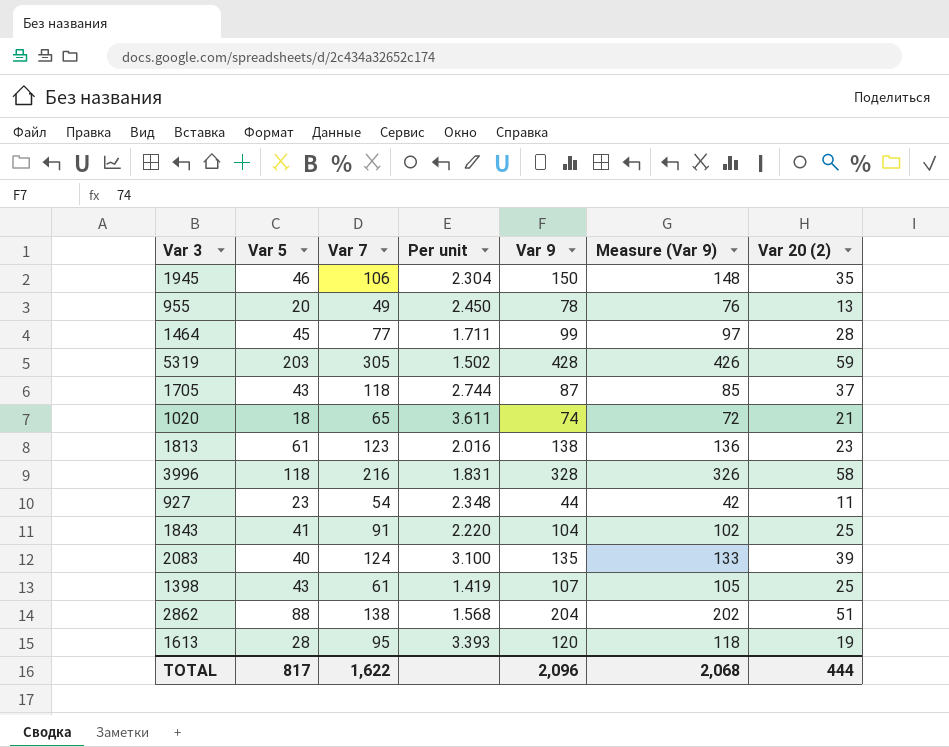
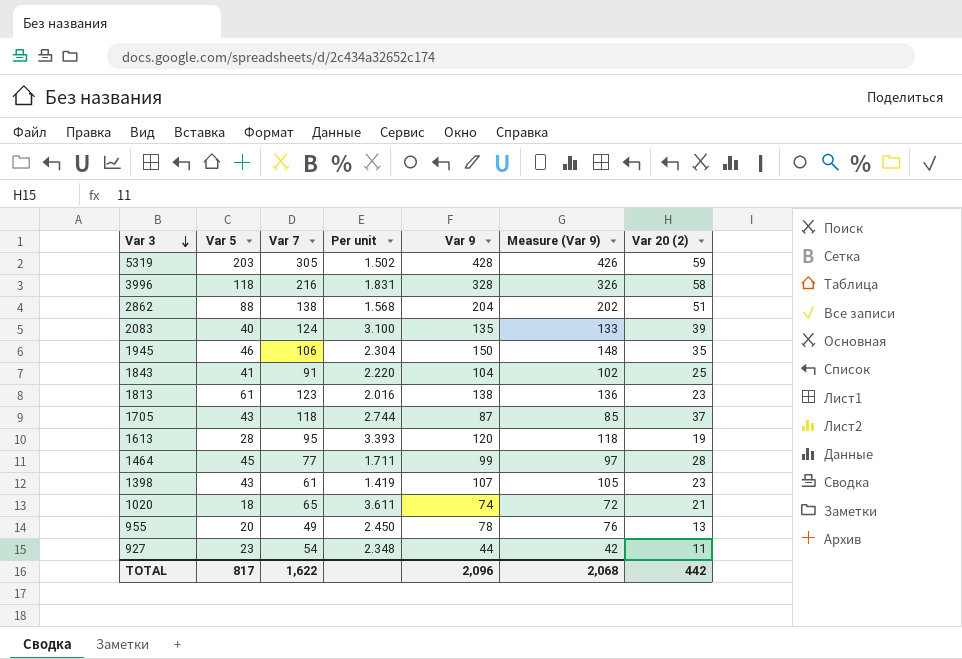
row order: none -> Var 3 descending
1398 | Var 20 (2): 25 -> 23
TOTAL | Var 20 (2): 444 -> 442

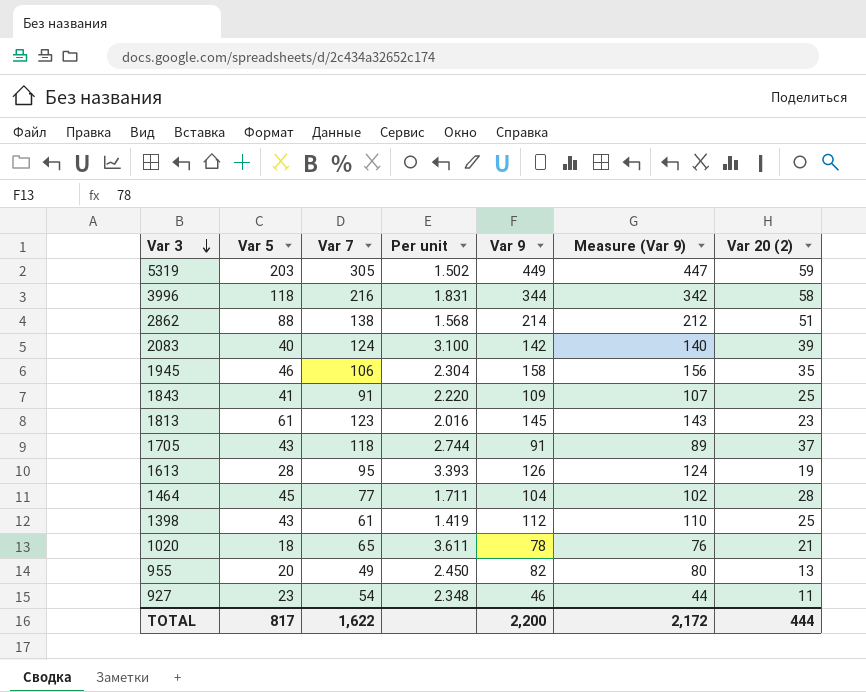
5319 | Var 9: 428 -> 449
5319 | Measure (Var 9): 426 -> 447
3996 | Var 9: 328 -> 344
3996 | Measure (Var 9): 326 -> 342
2862 | Var 9: 204 -> 214
2862 | Measure (Var 9): 202 -> 212
2083 | Var 9: 135 -> 142
2083 | Measure (Var 9): 133 -> 140
1945 | Var 9: 150 -> 158
1945 | Measure (Var 9): 148 -> 156
1843 | Var 9: 104 -> 109
1843 | Measure (Var 9): 102 -> 107
1813 | Var 9: 138 -> 145
1813 | Measure (Var 9): 136 -> 143
1705 | Var 9: 87 -> 91
1705 | Measure (Var 9): 85 -> 89
1613 | Var 9: 120 -> 126
1613 | Measure (Var 9): 118 -> 124
1464 | Var 9: 99 -> 104
1464 | Measure (Var 9): 97 -> 102
1398 | Var 9: 107 -> 112
1398 | Measure (Var 9): 105 -> 110
1398 | Var 20 (2): 23 -> 25
1020 | Var 9: 74 -> 78
1020 | Measure (Var 9): 72 -> 76
955 | Var 9: 78 -> 82
955 | Measure (Var 9): 76 -> 80
927 | Var 9: 44 -> 46
927 | Measure (Var 9): 42 -> 44
TOTAL | Var 9: 2,096 -> 2,200
TOTAL | Measure (Var 9): 2,068 -> 2,172
TOTAL | Var 20 (2): 442 -> 444

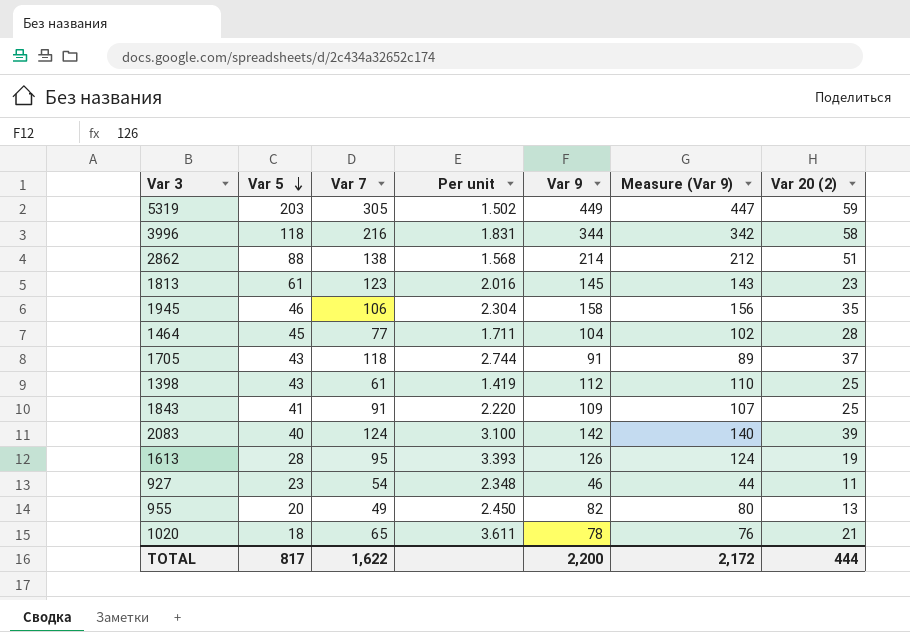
row order: Var 3 descending -> Var 5 descending

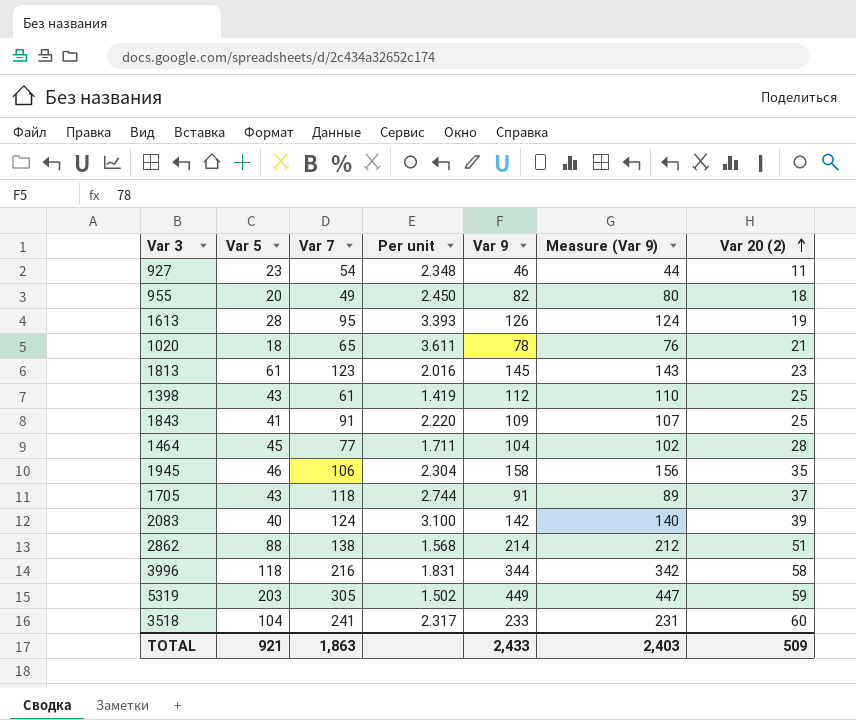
row order: Var 5 descending -> Var 20 (2) ascending
955 | Var 20 (2): 13 -> 18
row 3518: none -> 104 | 241 | 2.317 | 233 | 231 | 60
TOTAL | Var 5: 817 -> 921
TOTAL | Var 7: 1,622 -> 1,863
TOTAL | Var 9: 2,200 -> 2,433
TOTAL | Measure (Var 9): 2,172 -> 2,403
TOTAL | Var 20 (2): 444 -> 509

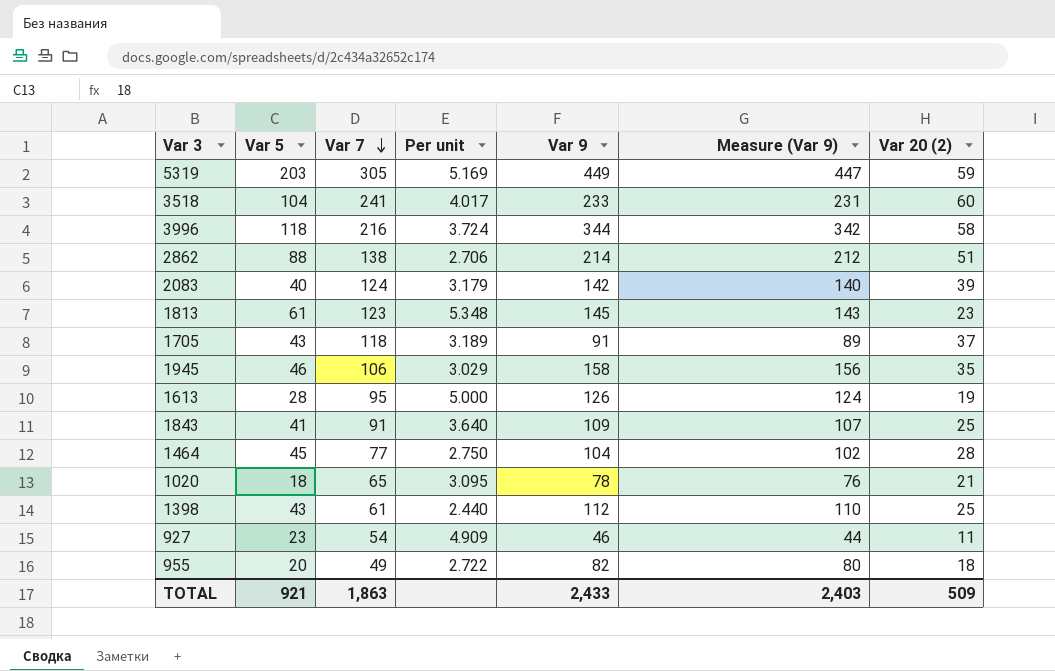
row order: Var 20 (2) ascending -> Var 7 descending
column Per unit | formula: [Var 7] / [Var 5] -> [Var 7] / [Var 20 (2)]

